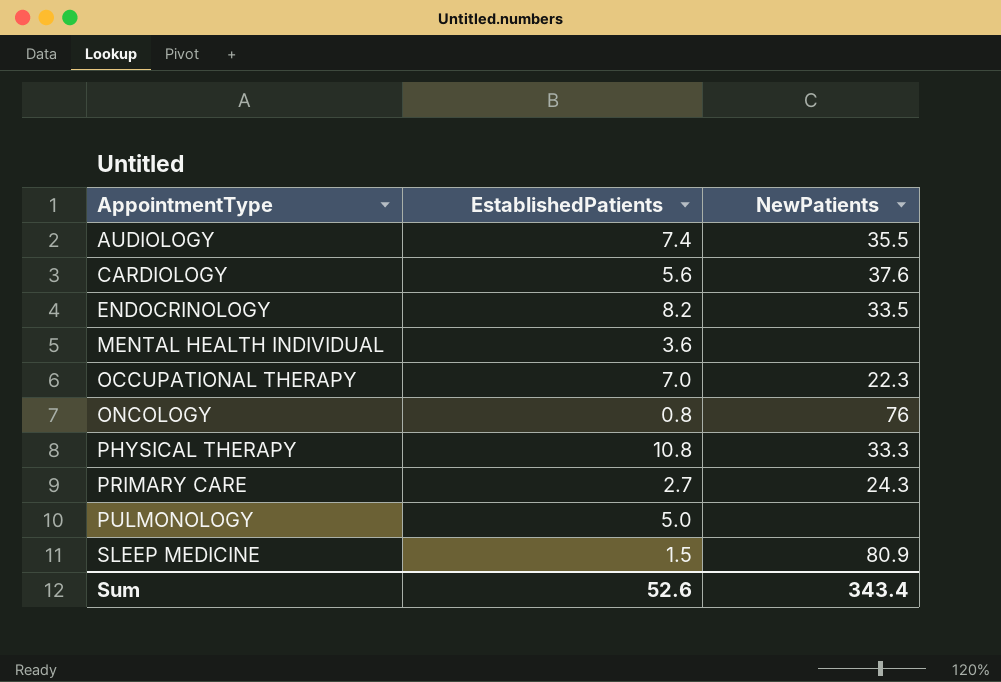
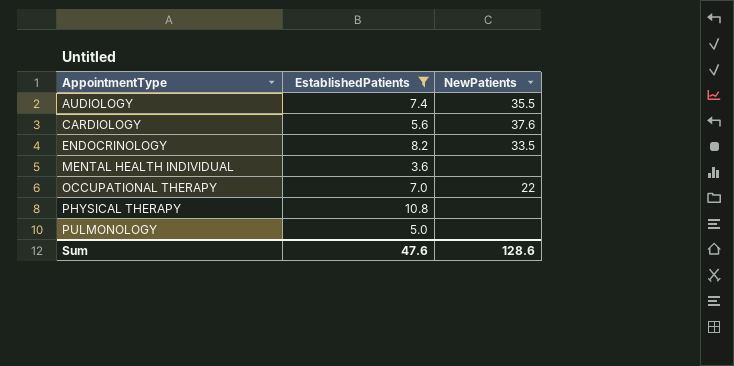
filter: none -> EstablishedPatients >= 3.6
OCCUPATIONAL THERAPY | NewPatients: 22.3 -> 22
PHYSICAL THERAPY | NewPatients: 33.3 -> none
Sum | EstablishedPatients: 52.6 -> 47.6
Sum | NewPatients: 343.4 -> 128.6

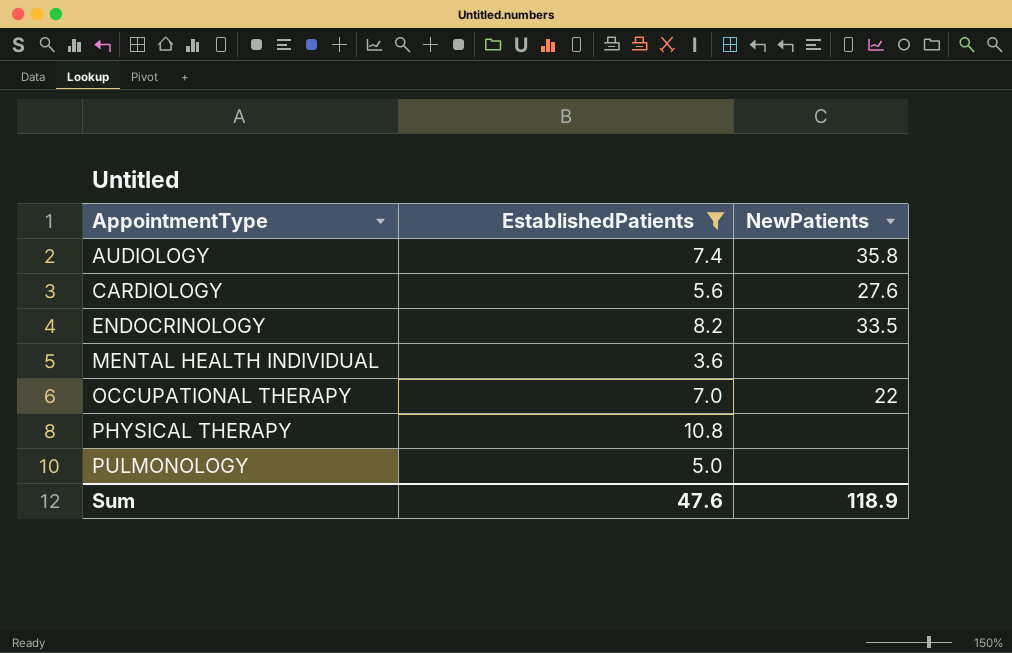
AUDIOLOGY | NewPatients: 35.5 -> 35.8
CARDIOLOGY | NewPatients: 37.6 -> 27.6
Sum | NewPatients: 128.6 -> 118.9

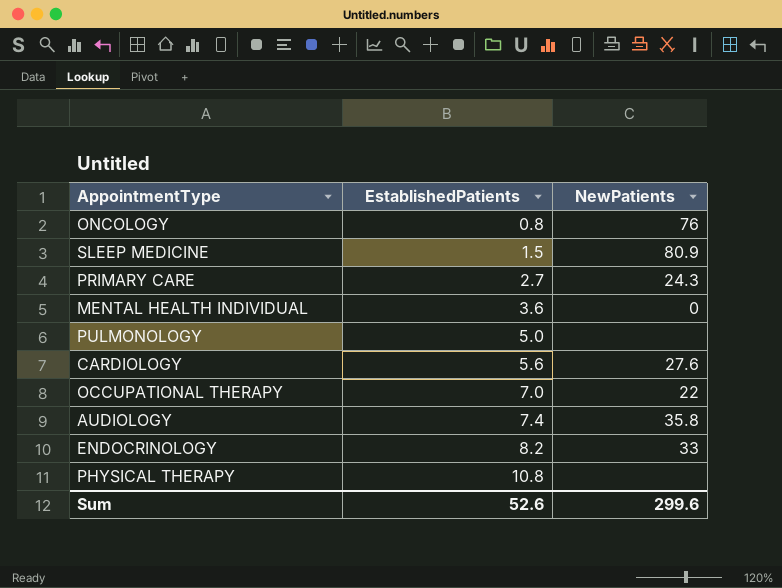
filter: EstablishedPatients >= 3.6 -> none
row order: AppointmentType ascending -> EstablishedPatients ascending
MENTAL HEALTH INDIVIDUAL | NewPatients: none -> 0
ENDOCRINOLOGY | NewPatients: 33.5 -> 33
Sum | EstablishedPatients: 47.6 -> 52.6
Sum | NewPatients: 118.9 -> 299.6

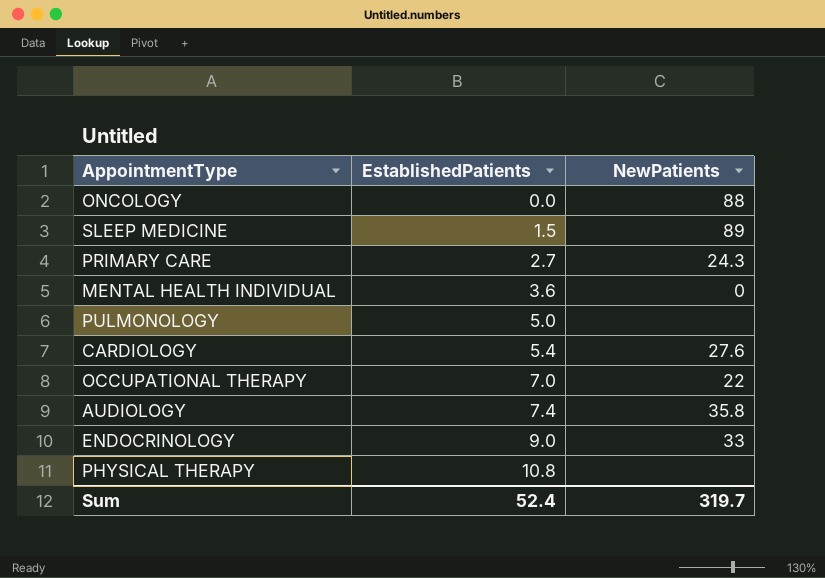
ONCOLOGY | EstablishedPatients: 0.8 -> 0.0
ONCOLOGY | NewPatients: 76 -> 88
SLEEP MEDICINE | NewPatients: 80.9 -> 89
CARDIOLOGY | EstablishedPatients: 5.6 -> 5.4
ENDOCRINOLOGY | EstablishedPatients: 8.2 -> 9.0
Sum | EstablishedPatients: 52.6 -> 52.4
Sum | NewPatients: 299.6 -> 319.7

